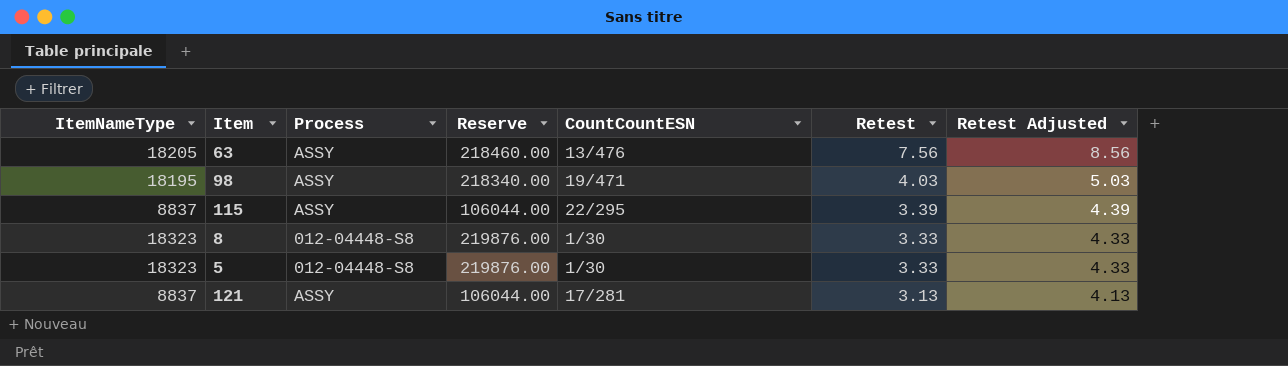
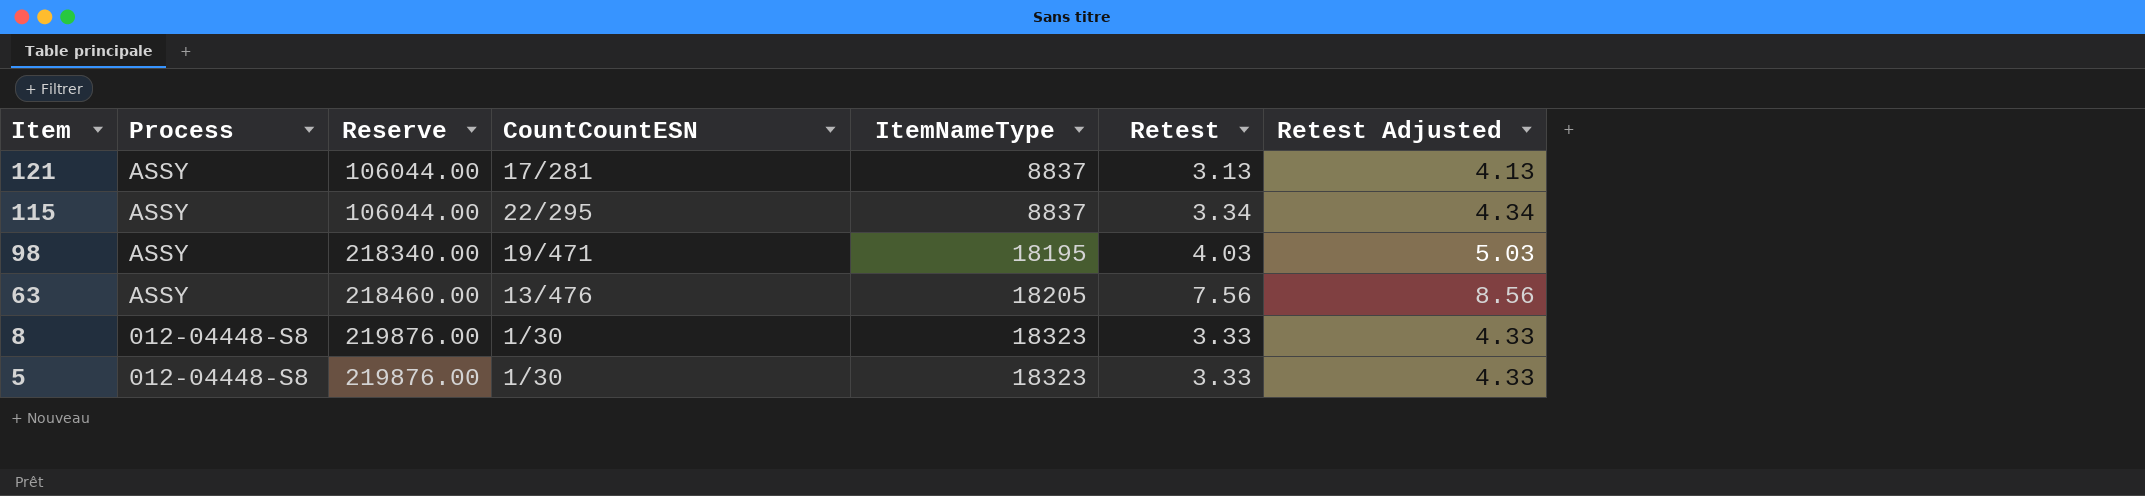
row order: Retest descending -> Item descending
column ItemNameType | position: 1 -> 5
115 | Retest: 3.39 -> 3.34
115 | Retest Adjusted: 4.39 -> 4.34

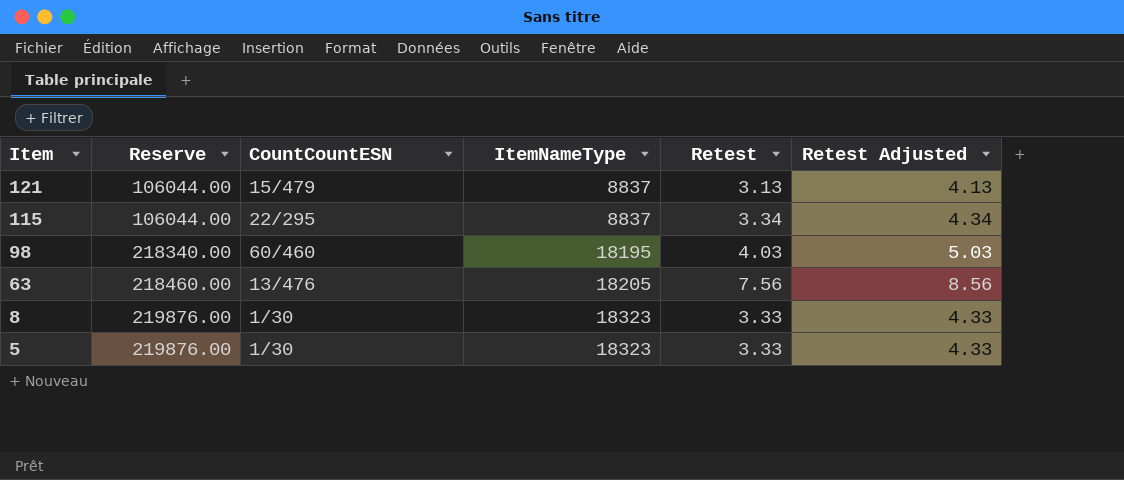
column Process | position: 2 -> none
121 | CountCountESN: 17/281 -> 15/479
98 | CountCountESN: 19/471 -> 60/460

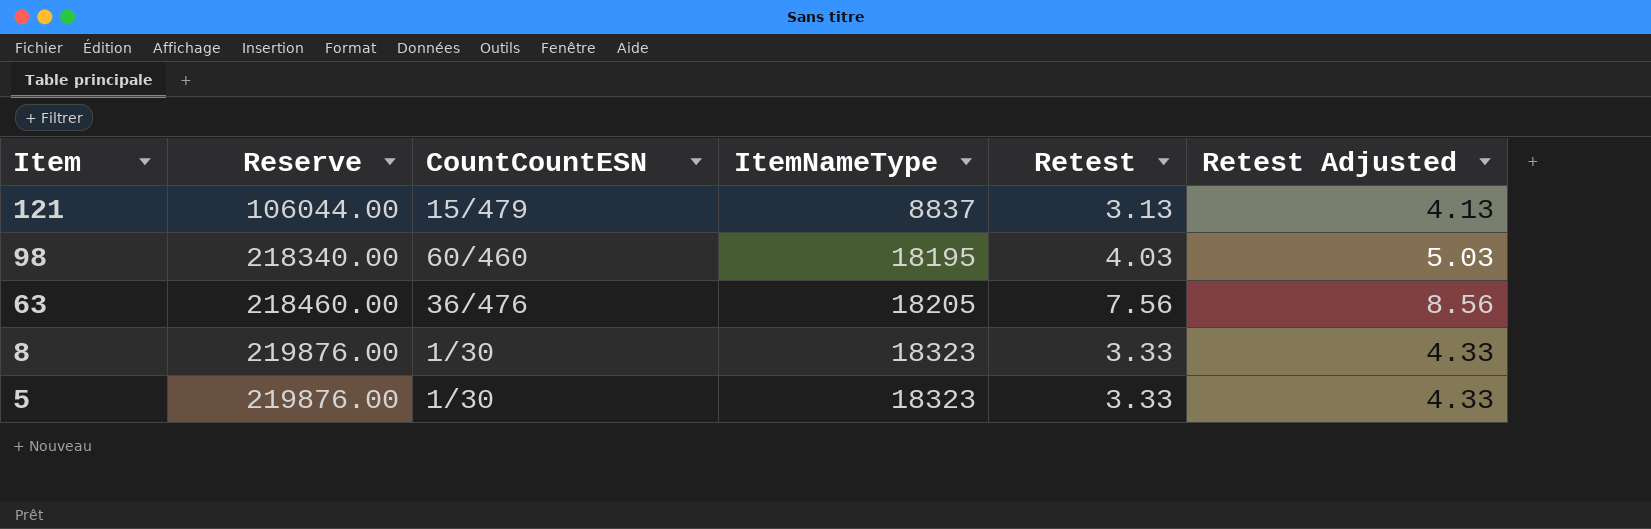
row 115: 106044.00 | 22/295 | 8837 | 3.34 | 4.34 -> none
63 | CountCountESN: 13/476 -> 36/476

